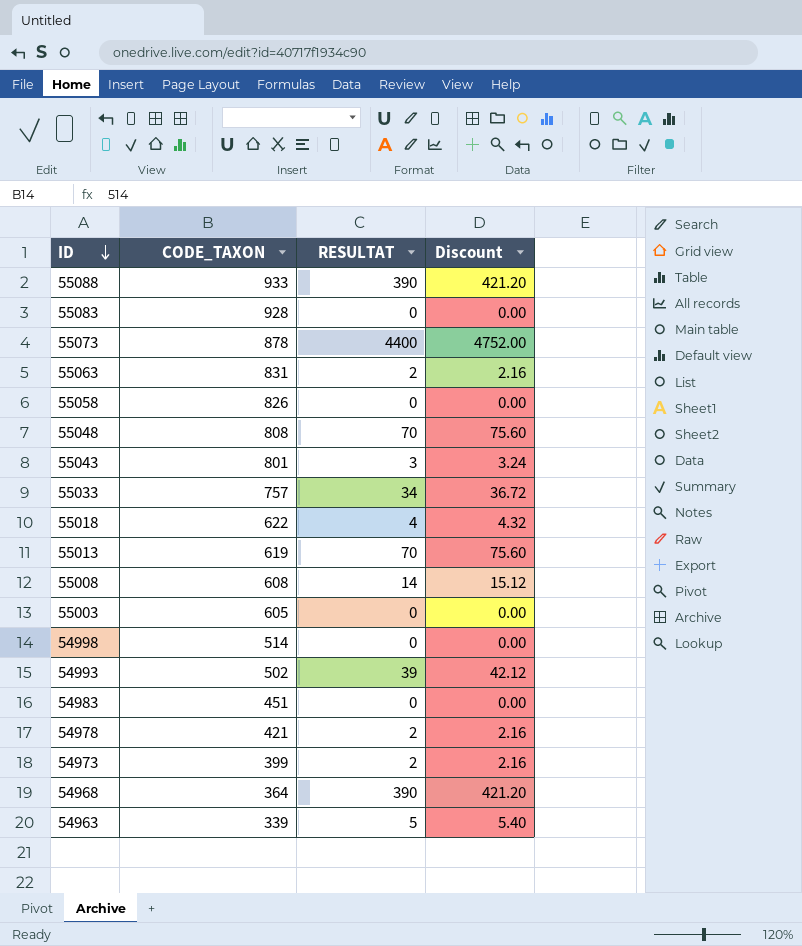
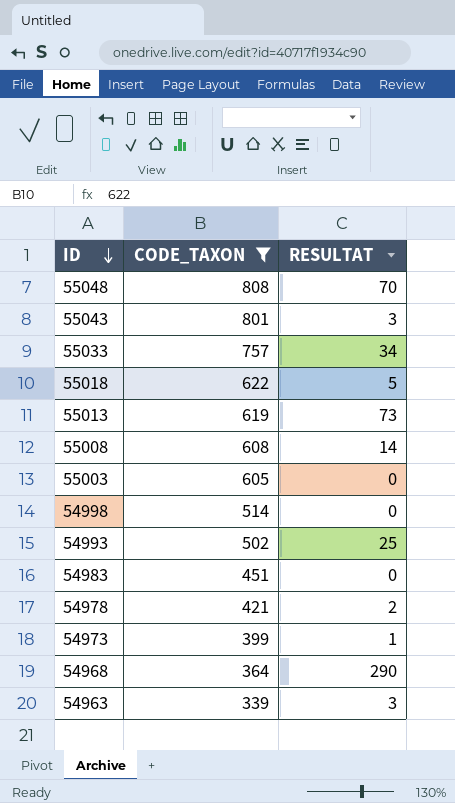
filter: none -> CODE_TAXON <= 808
column Discount | formula: [RESULTAT] * 1.08 -> none
55018 | RESULTAT: 4 -> 5
55013 | RESULTAT: 70 -> 73
54993 | RESULTAT: 39 -> 25
54973 | RESULTAT: 2 -> 1
54968 | RESULTAT: 390 -> 290
54963 | RESULTAT: 5 -> 3

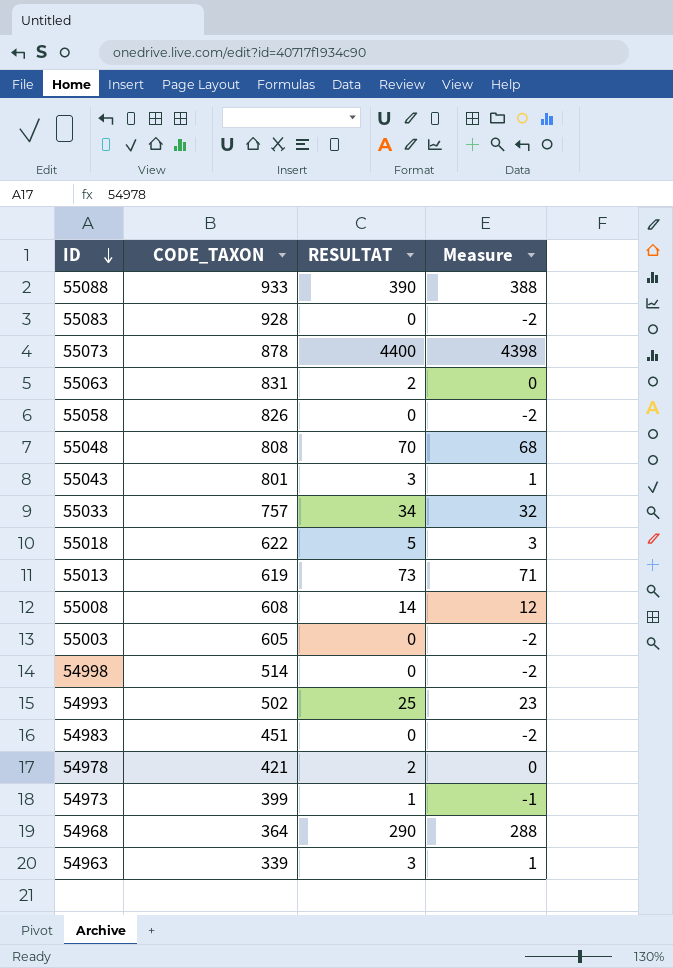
filter: CODE_TAXON <= 808 -> none
column Measure | formula: none -> [RESULTAT] - 2

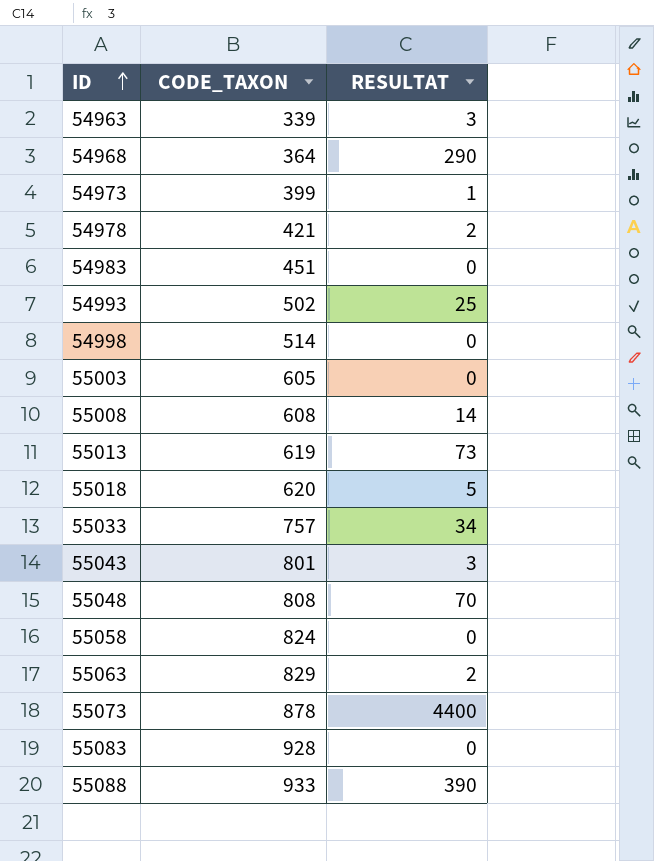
row order: ID descending -> ID ascending
column Measure | formula: [RESULTAT] - 2 -> none
55018 | CODE_TAXON: 622 -> 620
55058 | CODE_TAXON: 826 -> 824
55063 | CODE_TAXON: 831 -> 829

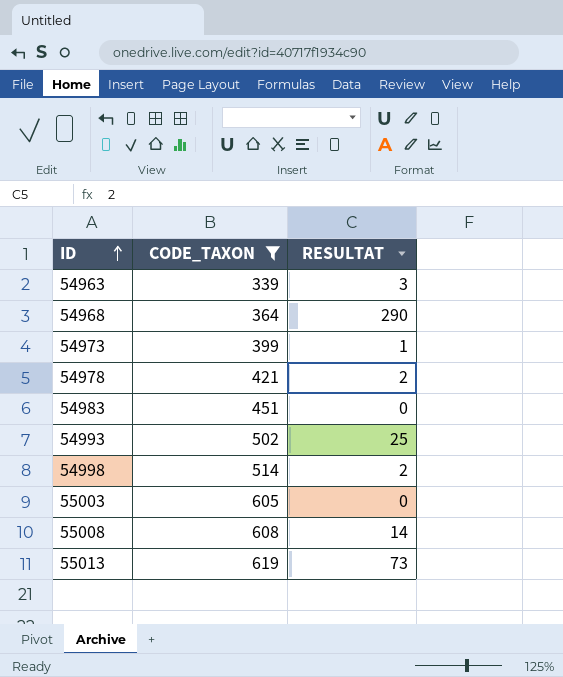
filter: none -> CODE_TAXON <= 619
54998 | RESULTAT: 0 -> 2

